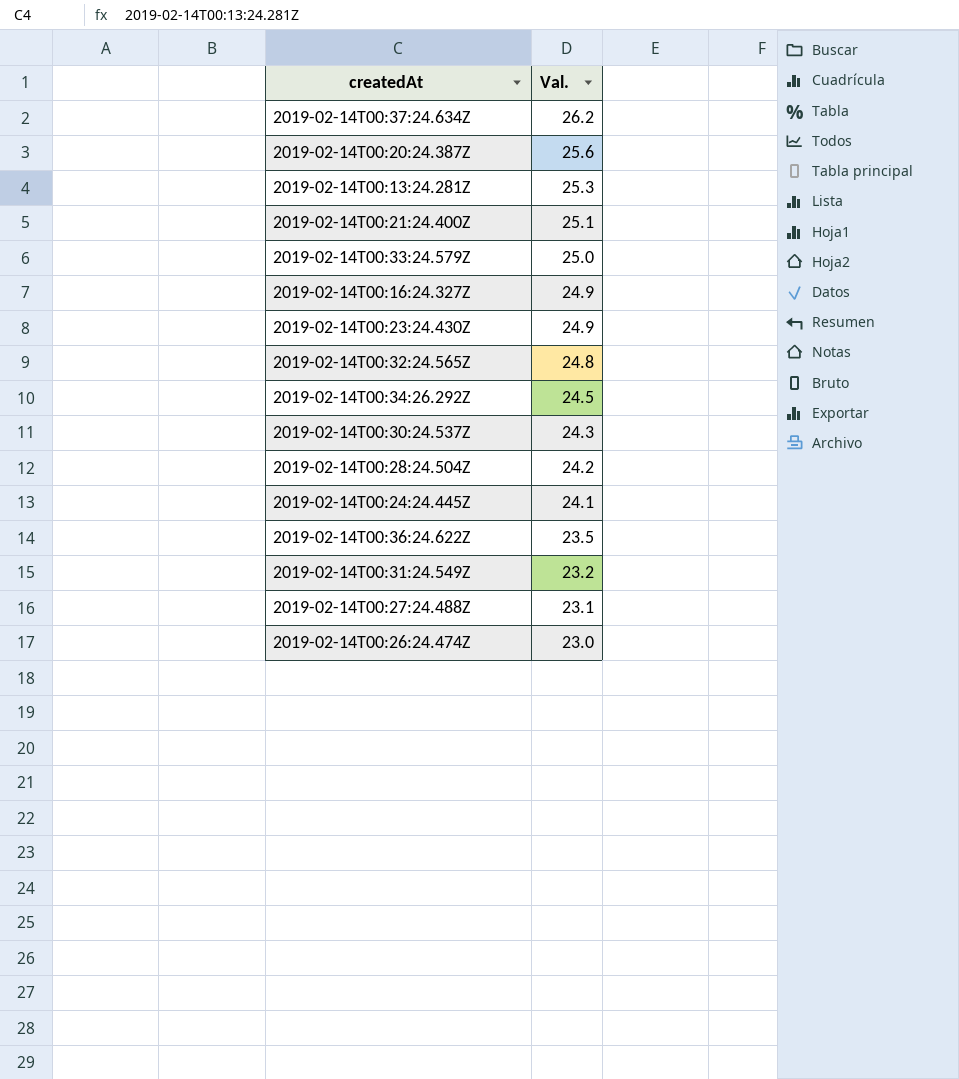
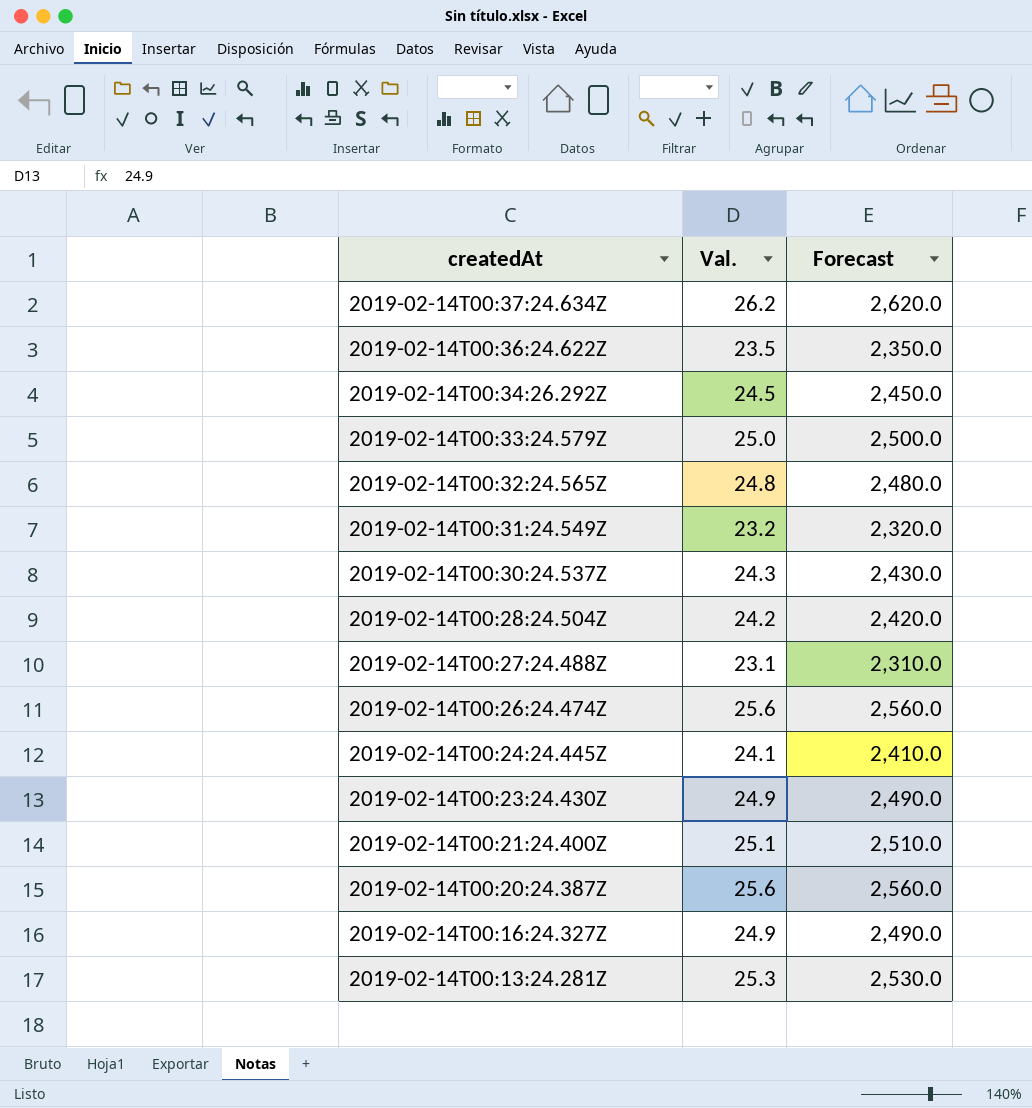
row order: Val. descending -> createdAt descending
column Forecast | formula: none -> [Val.] * 100
2019-02-14T00:26:24.474Z | Val.: 23.0 -> 25.6

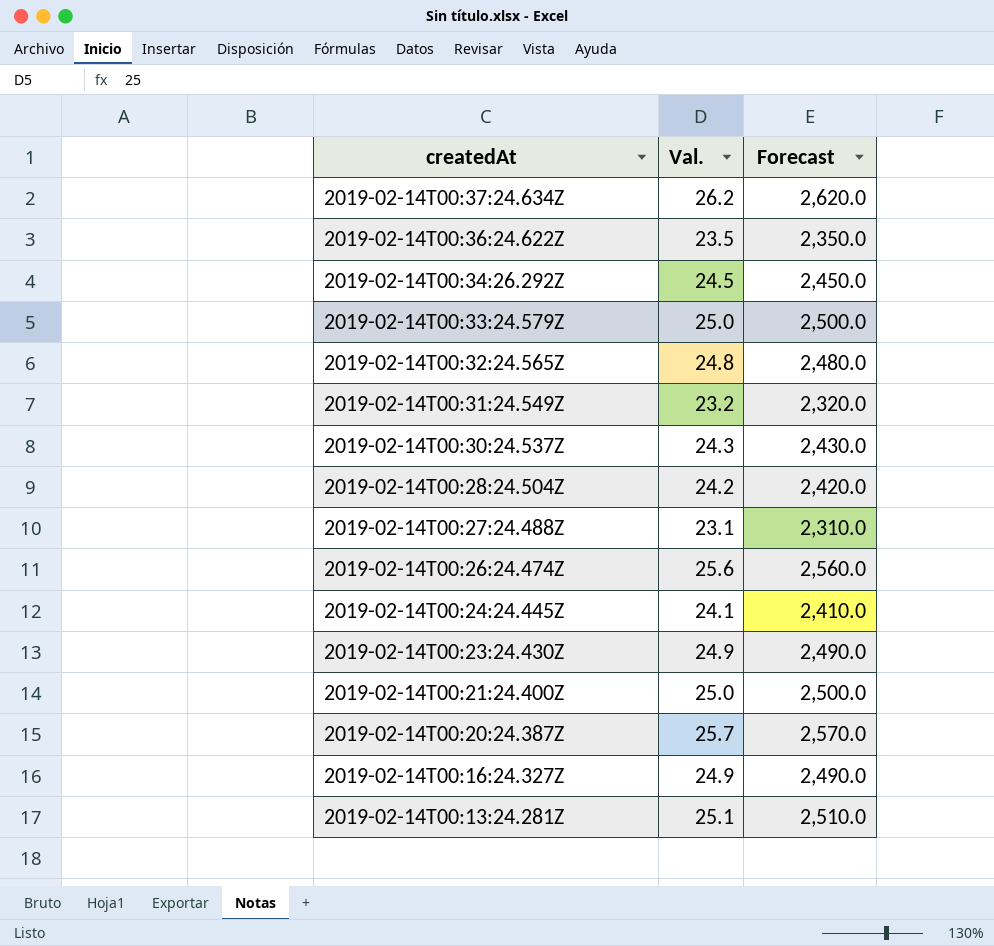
2019-02-14T00:21:24.400Z | Val.: 25.1 -> 25.0
2019-02-14T00:21:24.400Z | Forecast: 2,510.0 -> 2,500.0
2019-02-14T00:20:24.387Z | Val.: 25.6 -> 25.7
2019-02-14T00:20:24.387Z | Forecast: 2,560.0 -> 2,570.0
2019-02-14T00:13:24.281Z | Val.: 25.3 -> 25.1
2019-02-14T00:13:24.281Z | Forecast: 2,530.0 -> 2,510.0

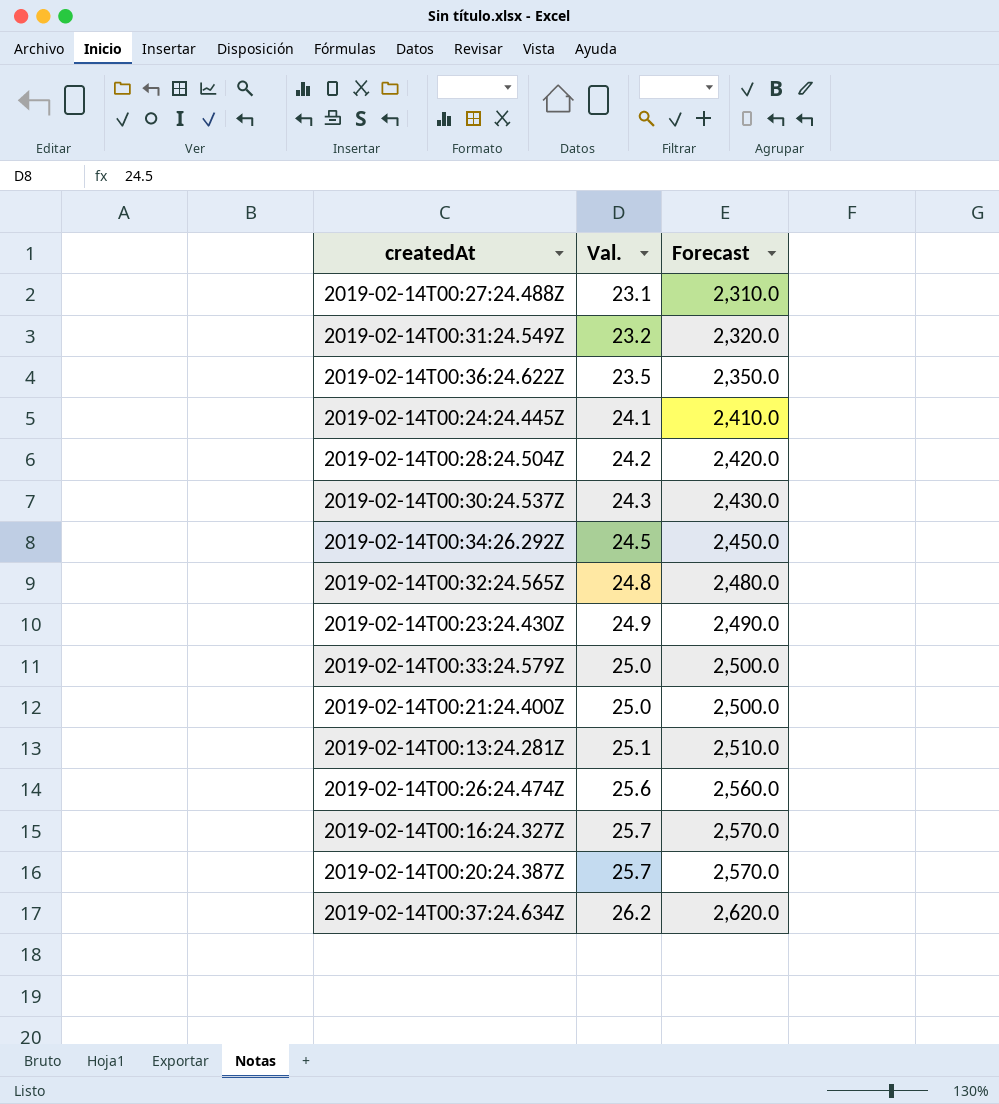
row order: createdAt descending -> Val. ascending
2019-02-14T00:16:24.327Z | Val.: 24.9 -> 25.7
2019-02-14T00:16:24.327Z | Forecast: 2,490.0 -> 2,570.0

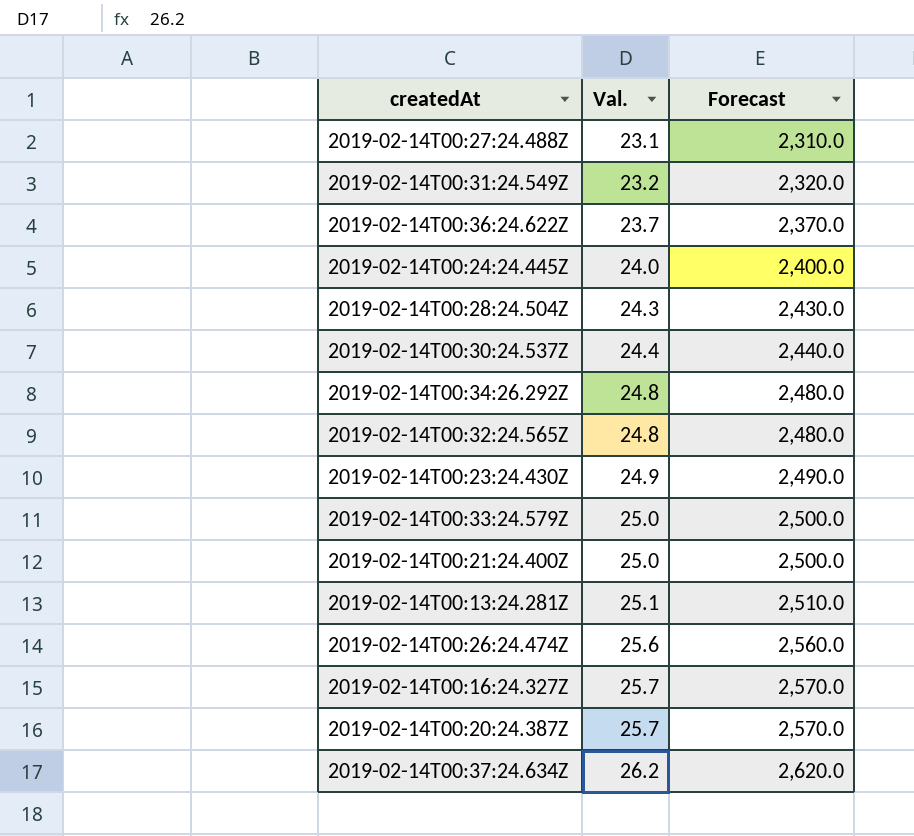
2019-02-14T00:36:24.622Z | Val.: 23.5 -> 23.7
2019-02-14T00:36:24.622Z | Forecast: 2,350.0 -> 2,370.0
2019-02-14T00:24:24.445Z | Val.: 24.1 -> 24.0
2019-02-14T00:24:24.445Z | Forecast: 2,410.0 -> 2,400.0
2019-02-14T00:28:24.504Z | Val.: 24.2 -> 24.3
2019-02-14T00:28:24.504Z | Forecast: 2,420.0 -> 2,430.0
2019-02-14T00:30:24.537Z | Val.: 24.3 -> 24.4
2019-02-14T00:30:24.537Z | Forecast: 2,430.0 -> 2,440.0
2019-02-14T00:34:26.292Z | Val.: 24.5 -> 24.8
2019-02-14T00:34:26.292Z | Forecast: 2,450.0 -> 2,480.0

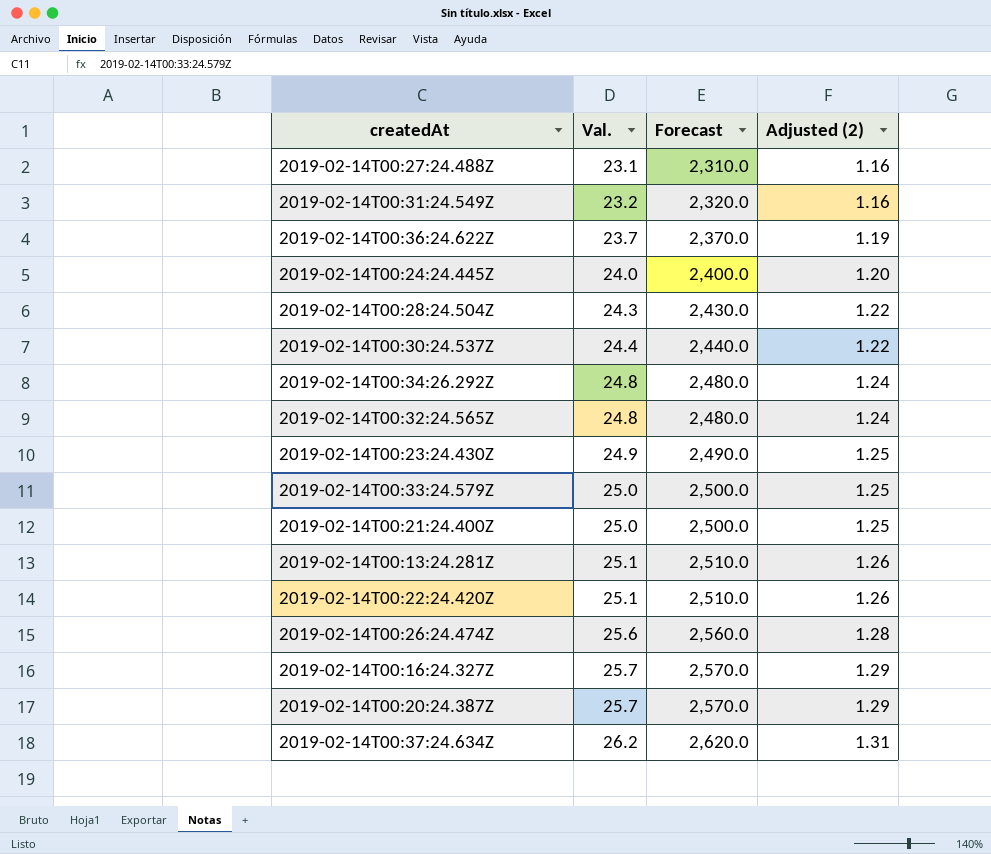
column Adjusted (2) | formula: none -> [Val.] * 0.05
row 2019-02-14T00:22:24.420Z: none -> 25.1 | 2,510.0 | 1.26

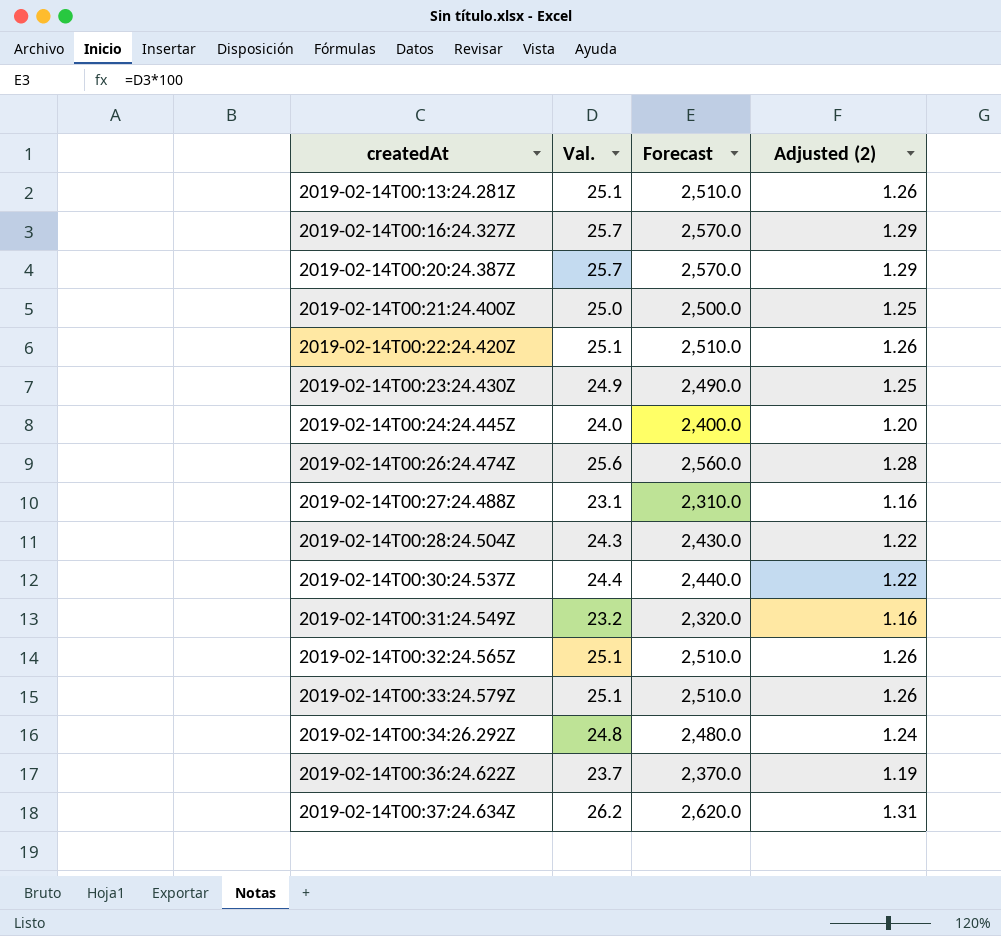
row order: Val. ascending -> createdAt ascending
2019-02-14T00:32:24.565Z | Val.: 24.8 -> 25.1
2019-02-14T00:32:24.565Z | Forecast: 2,480.0 -> 2,510.0
2019-02-14T00:32:24.565Z | Adjusted (2): 1.24 -> 1.26
2019-02-14T00:33:24.579Z | Val.: 25.0 -> 25.1
2019-02-14T00:33:24.579Z | Forecast: 2,500.0 -> 2,510.0
2019-02-14T00:33:24.579Z | Adjusted (2): 1.25 -> 1.26

